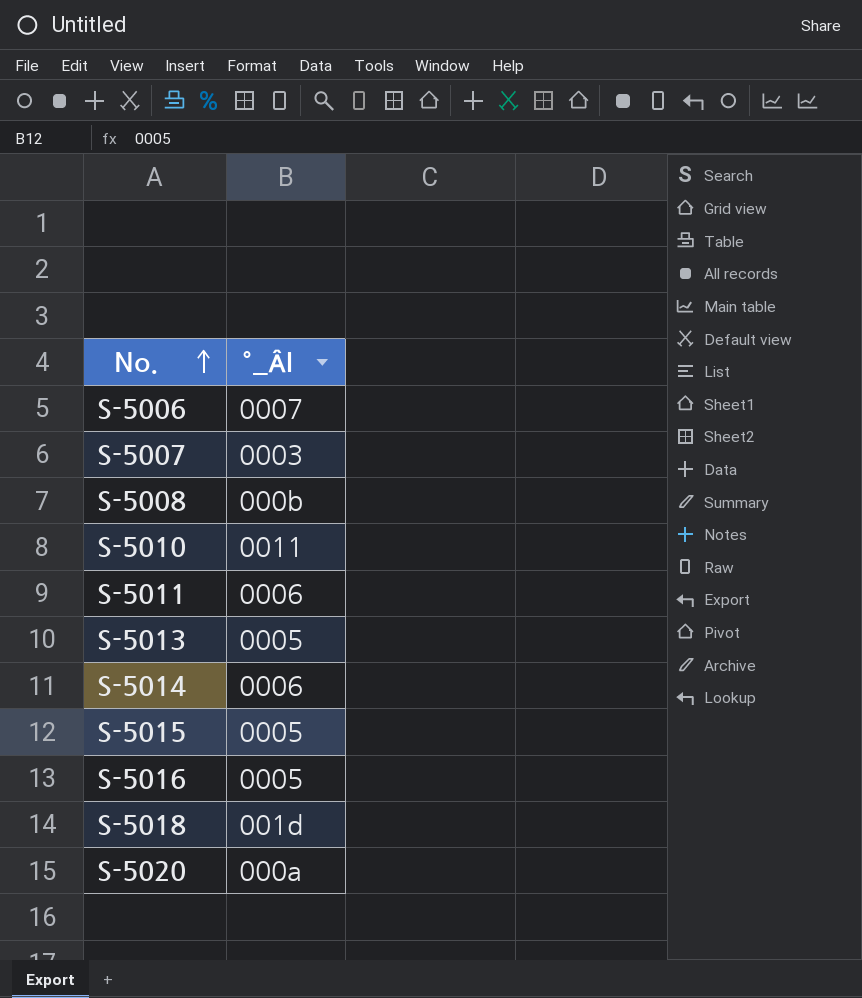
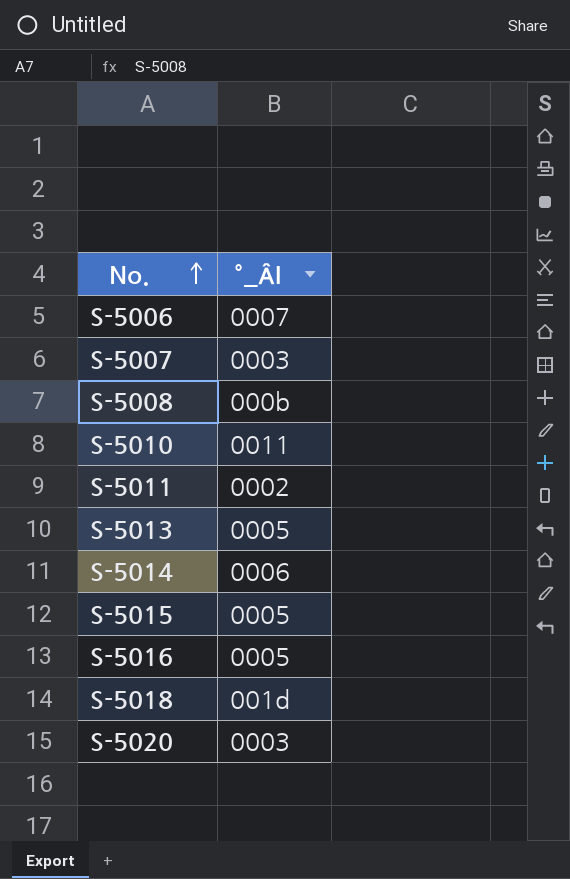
S-5011 | °_ÂI: 0006 -> 0002
S-5020 | °_ÂI: 000a -> 0003

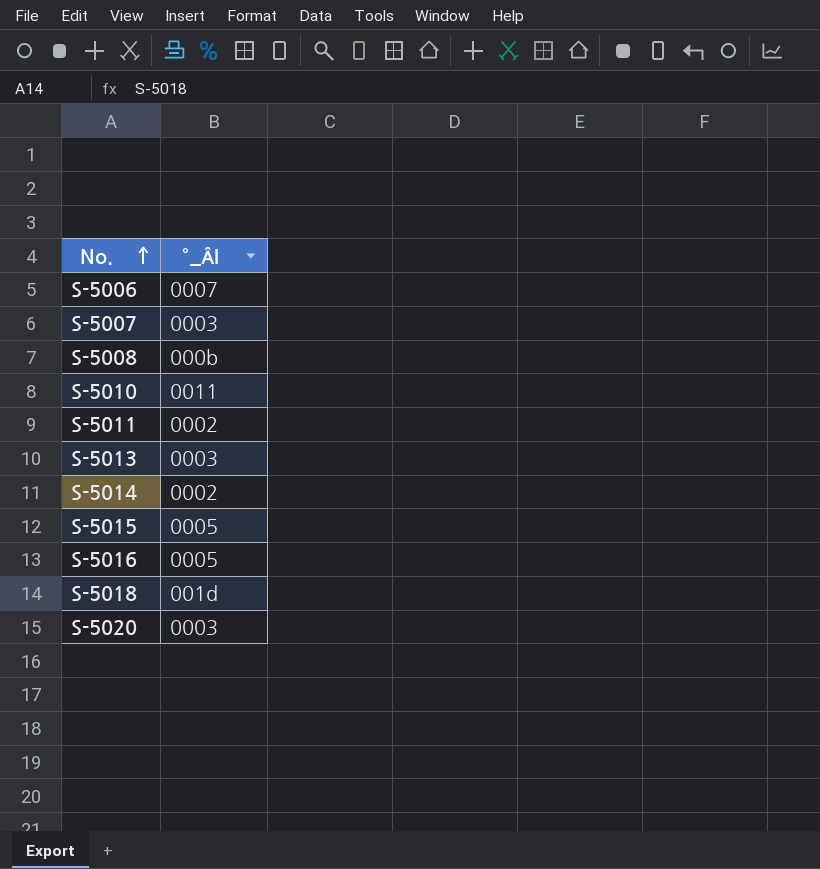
S-5013 | °_ÂI: 0005 -> 0003
S-5014 | °_ÂI: 0006 -> 0002

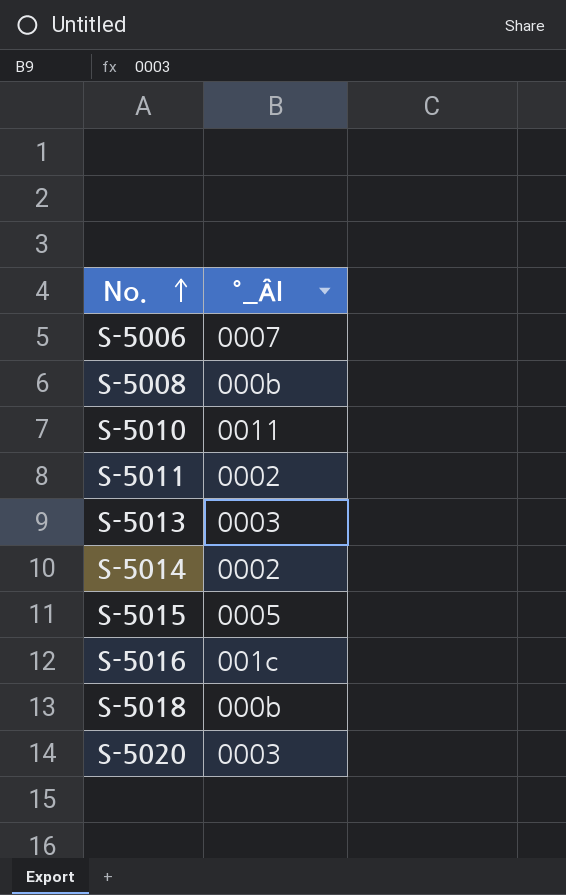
row S-5007: 0003 -> none
S-5016 | °_ÂI: 0005 -> 001c
S-5018 | °_ÂI: 001d -> 000b

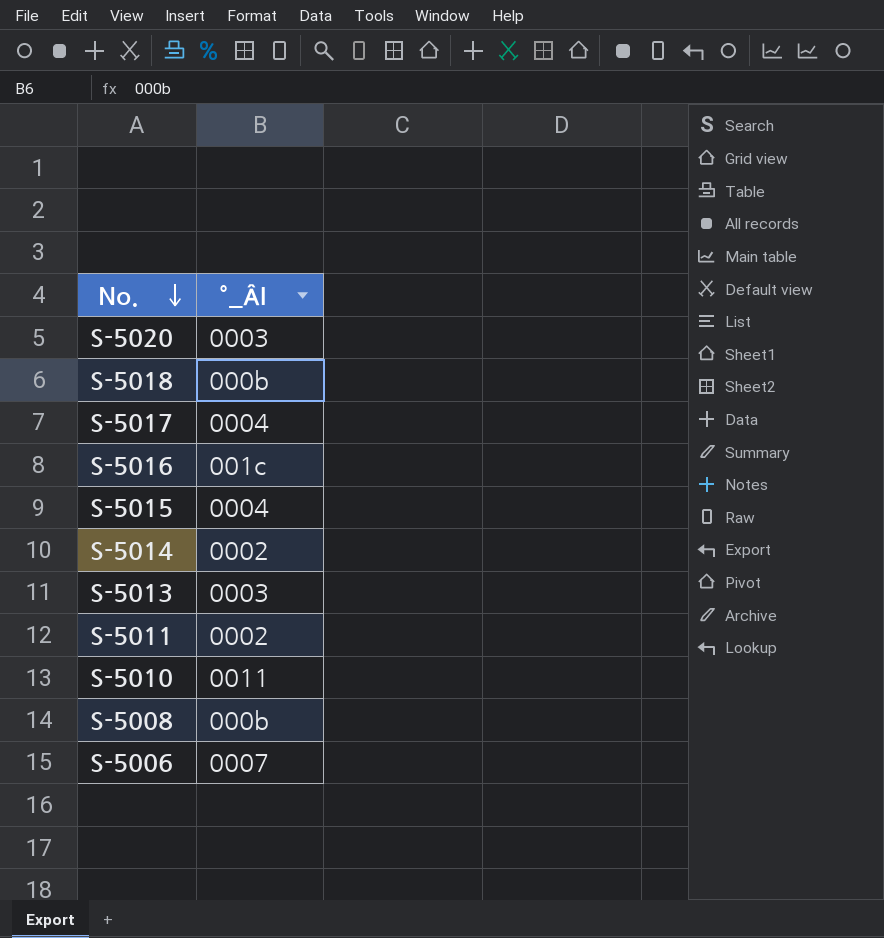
row order: No. ascending -> No. descending
row S-5017: none -> 0004
S-5015 | °_ÂI: 0005 -> 0004

